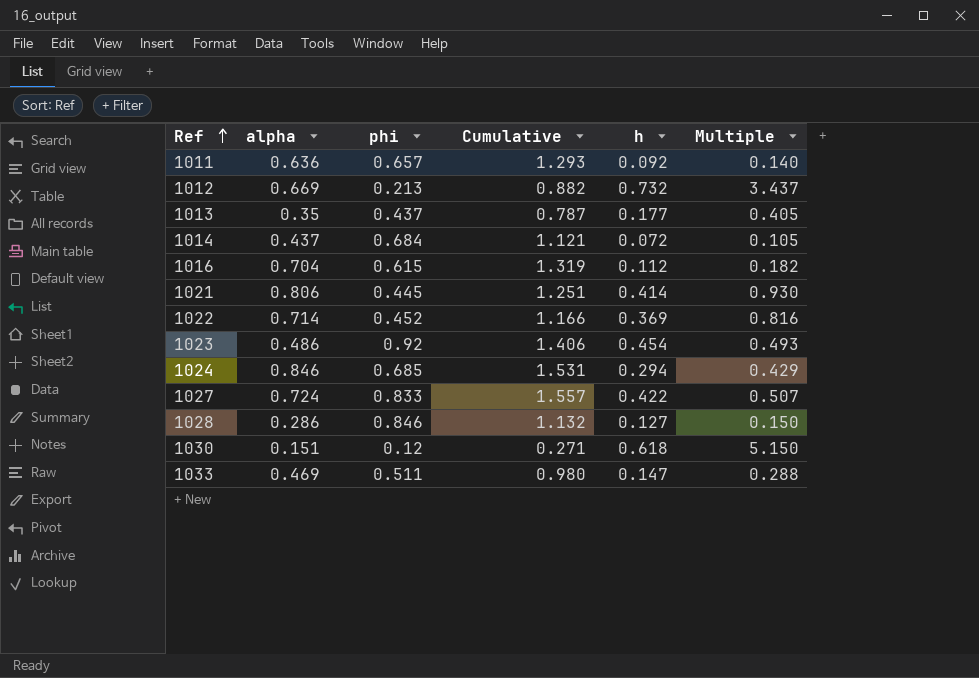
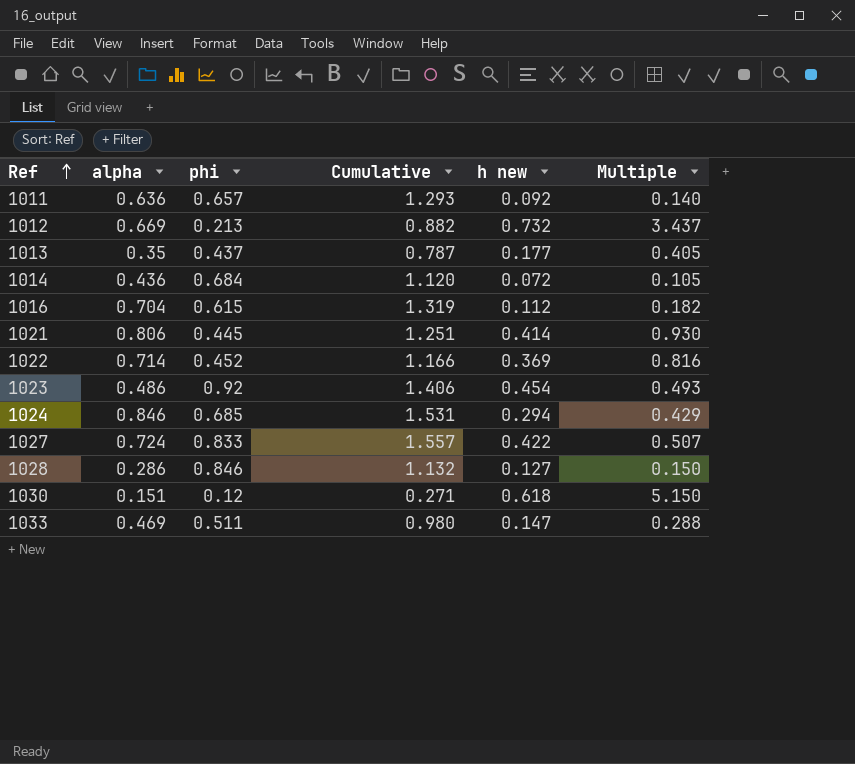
column name: h -> h new
1014 | alpha: 0.437 -> 0.436
1014 | Cumulative: 1.121 -> 1.120

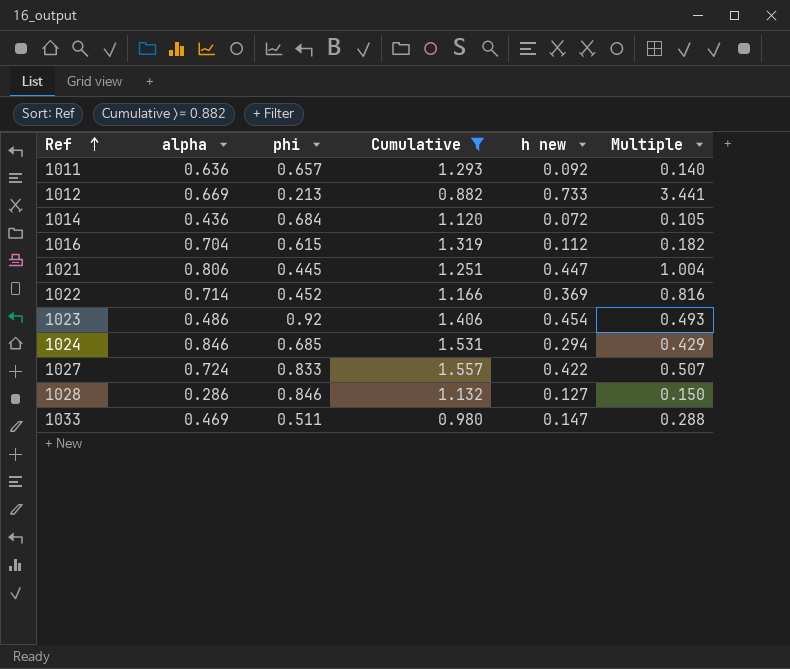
filter: none -> Cumulative >= 0.882
1012 | h new: 0.732 -> 0.733
1012 | Multiple: 3.437 -> 3.441
1021 | h new: 0.414 -> 0.447
1021 | Multiple: 0.930 -> 1.004

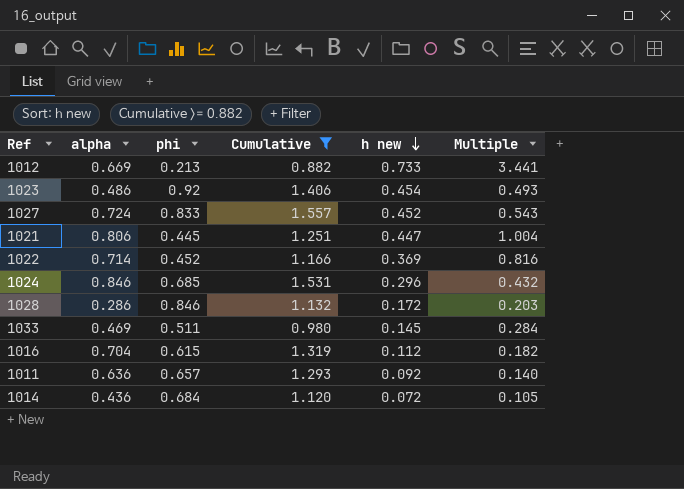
row order: Ref ascending -> h new descending
1027 | h new: 0.422 -> 0.452
1027 | Multiple: 0.507 -> 0.543
1024 | h new: 0.294 -> 0.296
1024 | Multiple: 0.429 -> 0.432
1028 | h new: 0.127 -> 0.172
1028 | Multiple: 0.150 -> 0.203
1033 | h new: 0.147 -> 0.145
1033 | Multiple: 0.288 -> 0.284

